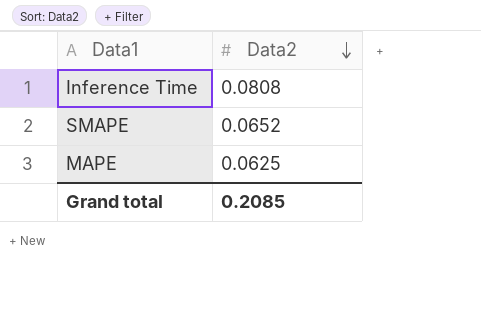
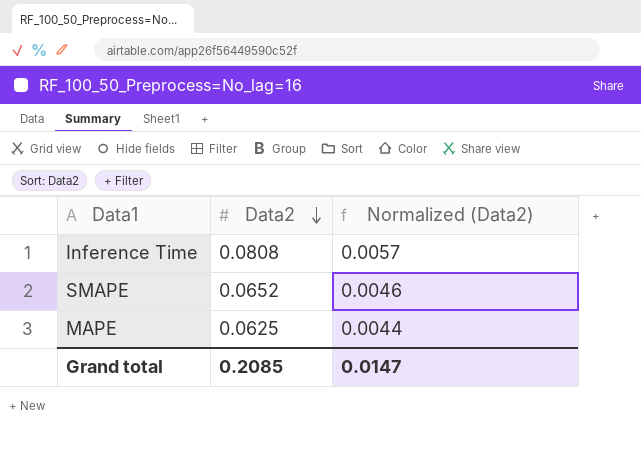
column Normalized (Data2) | formula: none -> [Data2] * 0.07

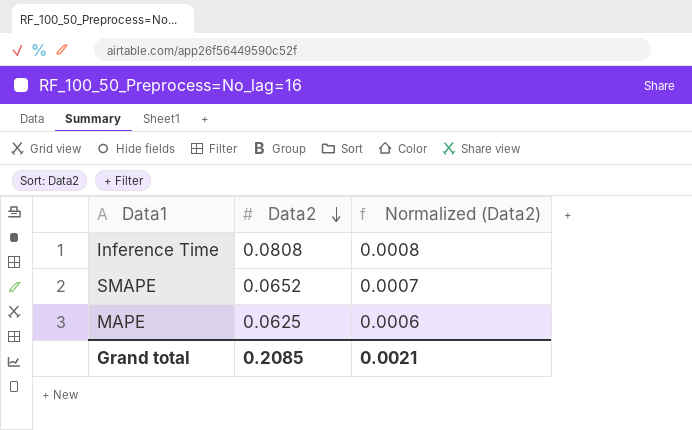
column Normalized (Data2) | formula: [Data2] * 0.07 -> [Data2] * 0.01
Grand total | Normalized (Data2): 0.0147 -> 0.0021

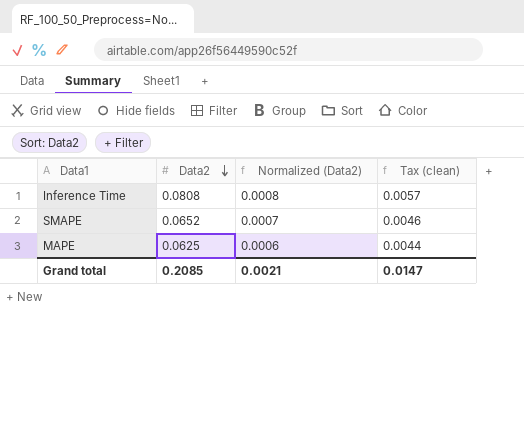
column Tax (clean) | formula: none -> [Data2] * 0.07

